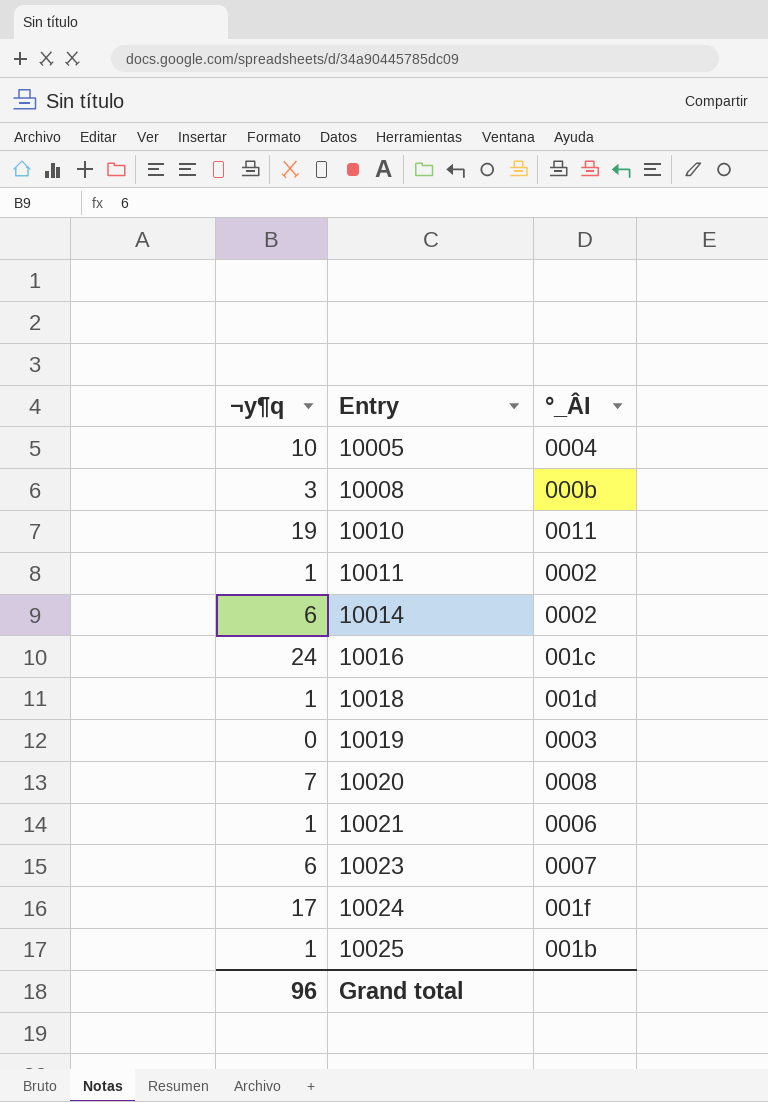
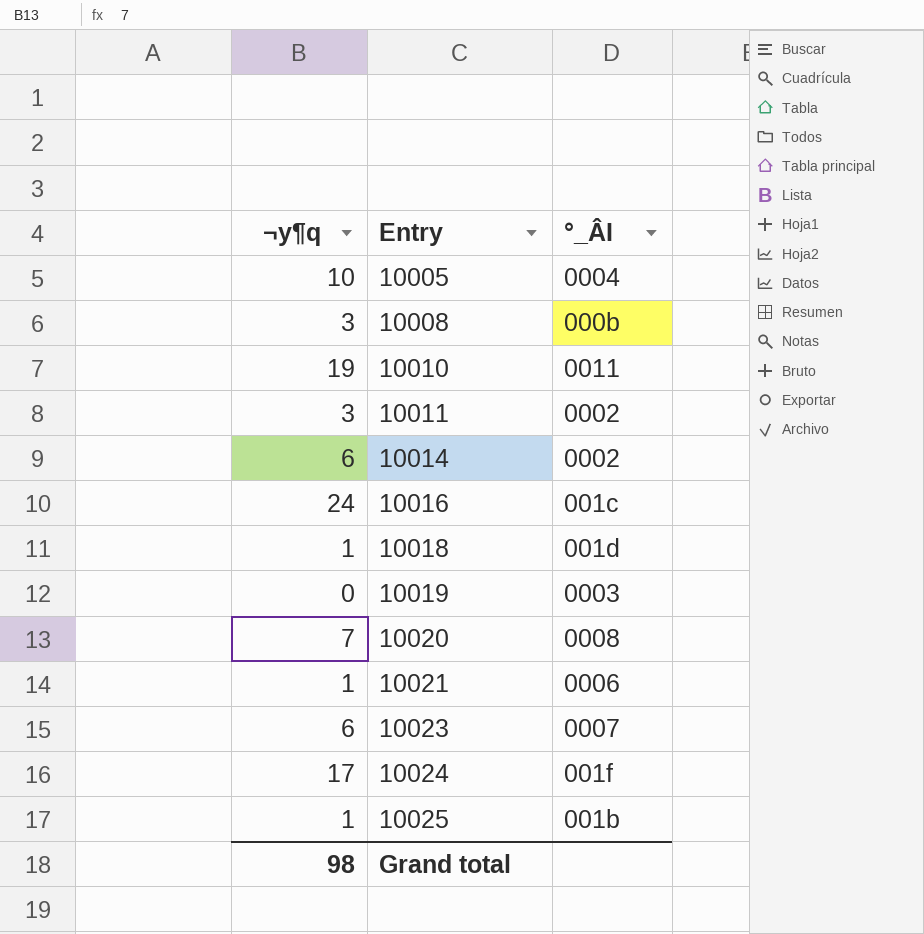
10011 | ¬y¶q: 1 -> 3
Grand total | ¬y¶q: 96 -> 98

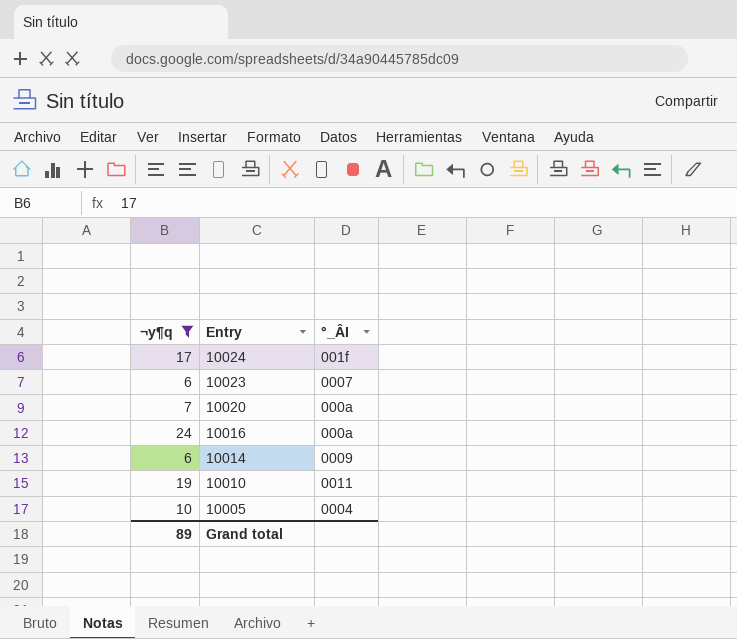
filter: none -> ¬y¶q >= 6
row order: Entry ascending -> Entry descending
10020 | °_ÂI: 0008 -> 000a
10016 | °_ÂI: 001c -> 000a
10014 | °_ÂI: 0002 -> 0009
Grand total | ¬y¶q: 98 -> 89

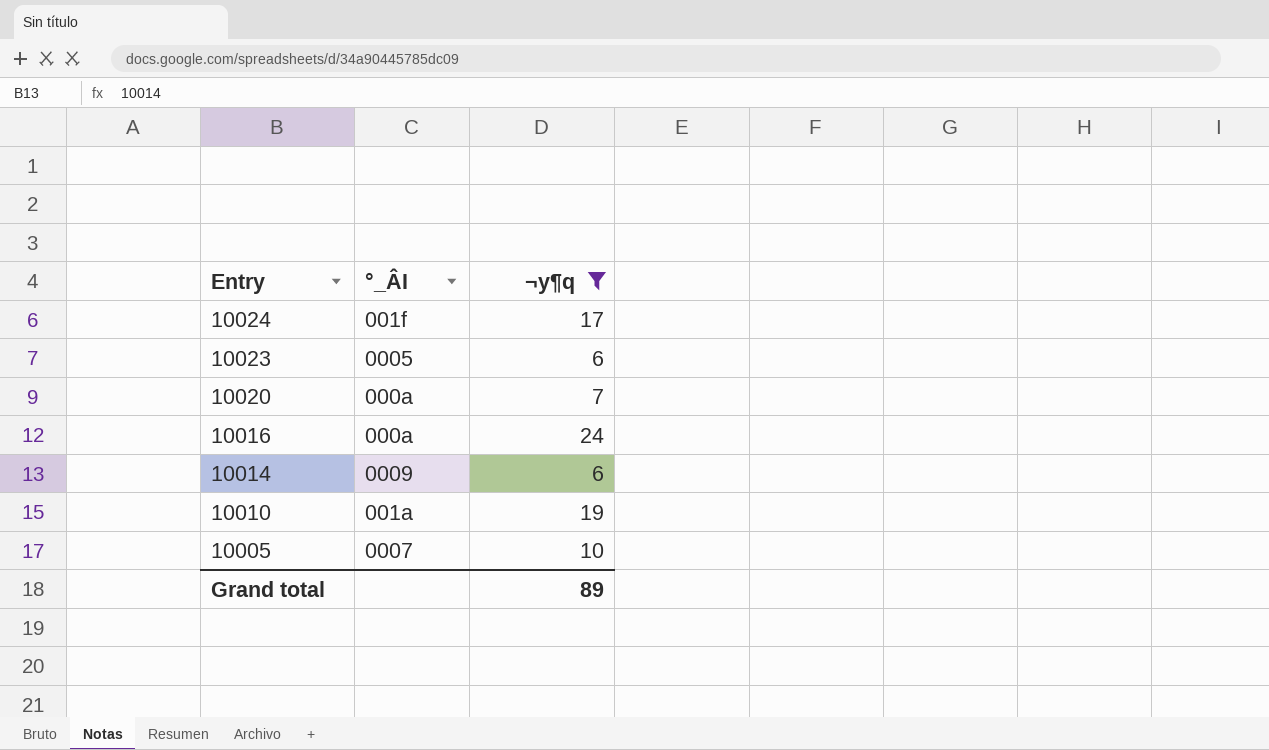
column ¬y¶q | position: 1 -> 3
10023 | °_ÂI: 0007 -> 0005
10010 | °_ÂI: 0011 -> 001a
10005 | °_ÂI: 0004 -> 0007

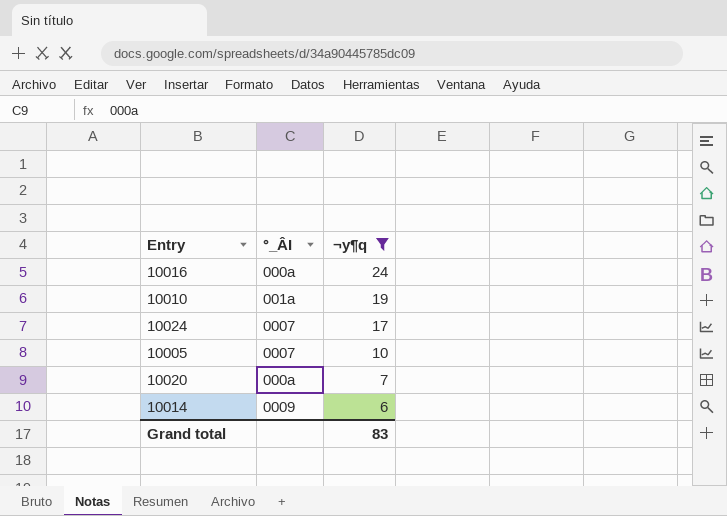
row order: Entry descending -> ¬y¶q descending
row 10023: 0005 | 6 -> none
10024 | °_ÂI: 001f -> 0007
Grand total | ¬y¶q: 89 -> 83

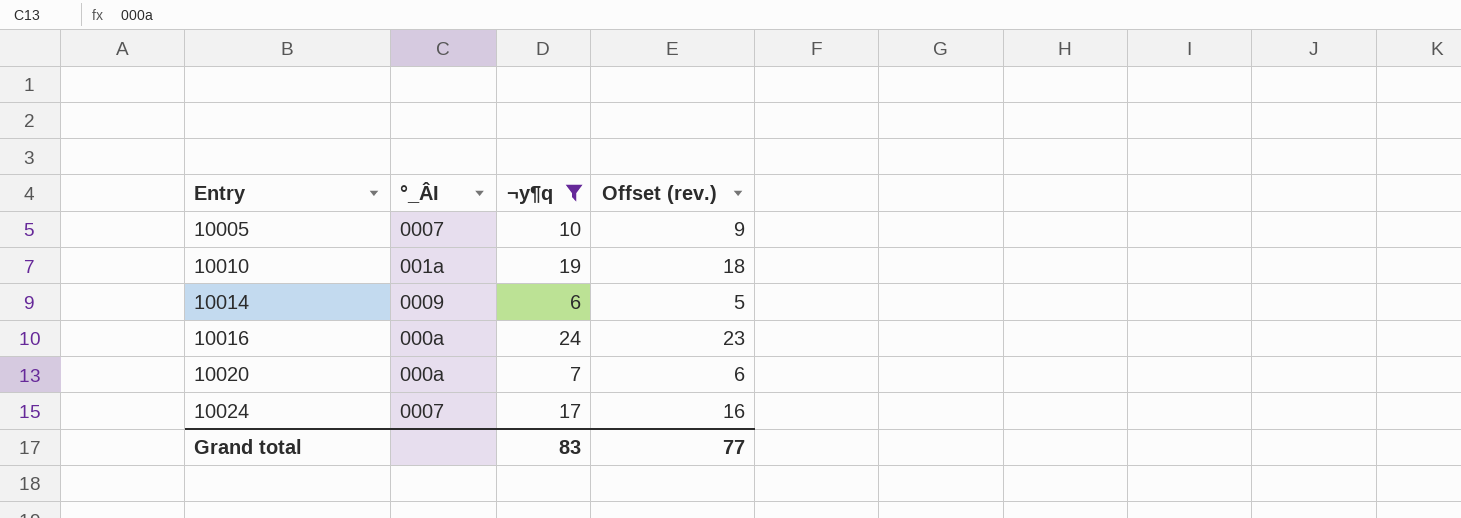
row order: ¬y¶q descending -> Entry ascending
column Offset (rev.) | formula: none -> [¬y¶q] - 1

